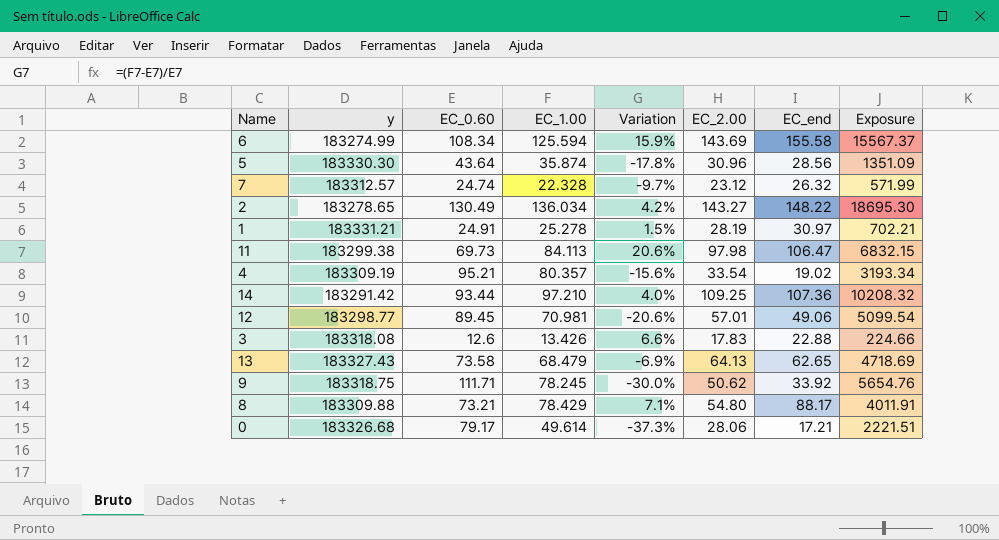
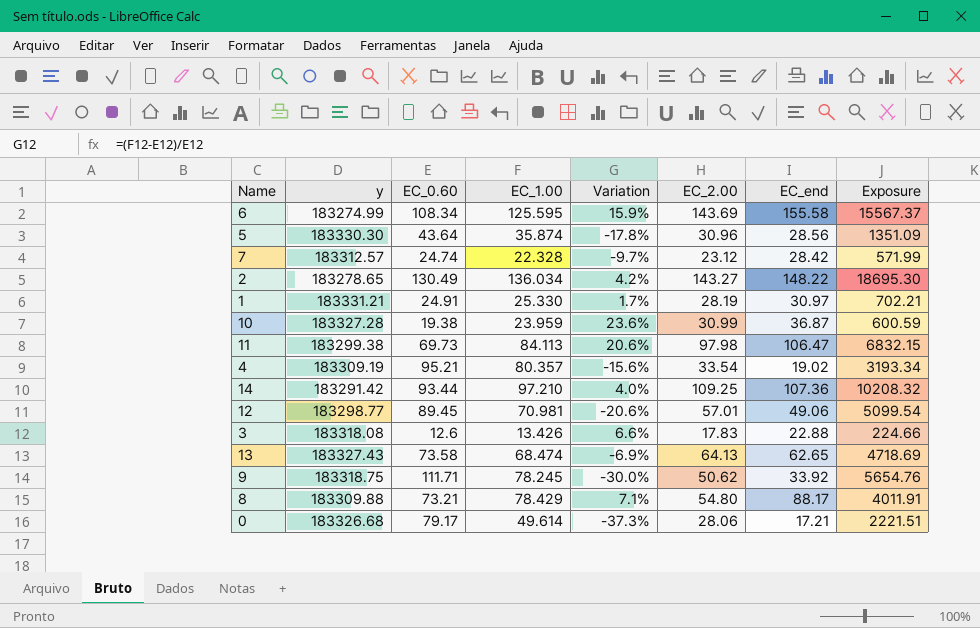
6 | EC_1.00: 125.594 -> 125.595
7 | EC_end: 26.32 -> 28.42
1 | EC_1.00: 25.278 -> 25.330
1 | Variation: 1.5% -> 1.7%
row 10: none -> 183327.28 | 19.38 | 23.959 | 23.6% | 30.99 | 36.87 | 600.59
13 | EC_1.00: 68.479 -> 68.474

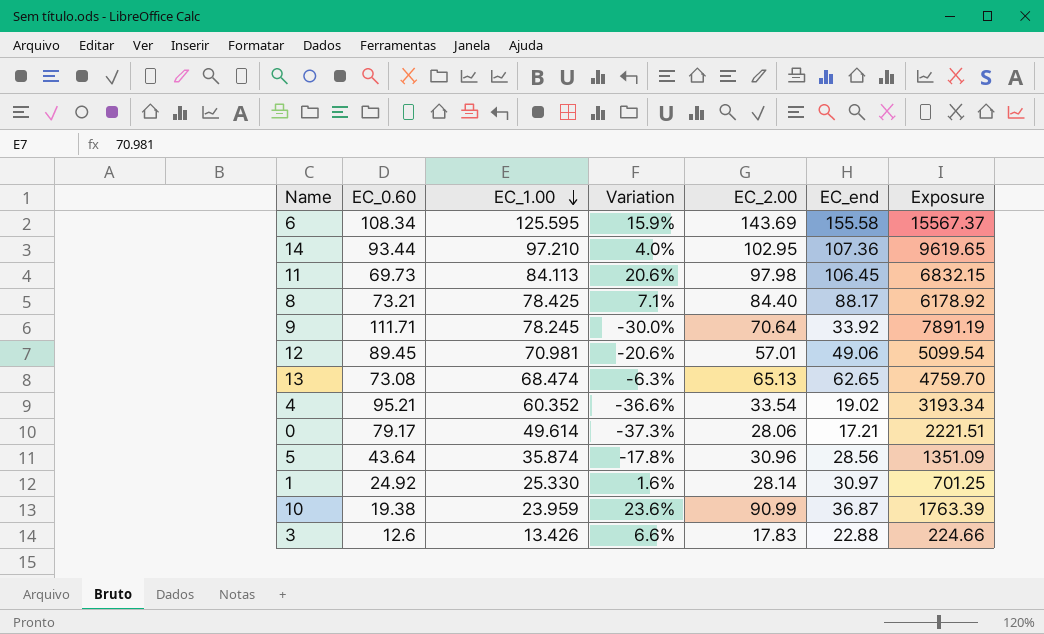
row order: none -> EC_1.00 descending
column y | position: 2 -> none
row 7: 183312.57 | 24.74 | 22.328 | -9.7% | 23.12 | 28.42 | 571.99 -> none
row 2: 183278.65 | 130.49 | 136.034 | 4.2% | 143.27 | 148.22 | 18695.30 -> none
14 | EC_2.00: 109.25 -> 102.95
14 | Exposure: 10208.32 -> 9619.65
11 | EC_end: 106.47 -> 106.45
8 | EC_1.00: 78.429 -> 78.425
8 | EC_2.00: 54.80 -> 84.40
8 | Exposure: 4011.91 -> 6178.92
9 | EC_2.00: 50.62 -> 70.64
9 | Exposure: 5654.76 -> 7891.19
13 | EC_0.60: 73.58 -> 73.08
13 | Variation: -6.9% -> -6.3%
13 | EC_2.00: 64.13 -> 65.13
13 | Exposure: 4718.69 -> 4759.70
4 | EC_1.00: 80.357 -> 60.352
4 | Variation: -15.6% -> -36.6%
1 | EC_0.60: 24.91 -> 24.92
1 | Variation: 1.7% -> 1.6%
1 | EC_2.00: 28.19 -> 28.14
1 | Exposure: 702.21 -> 701.25
10 | EC_2.00: 30.99 -> 90.99
10 | Exposure: 600.59 -> 1763.39

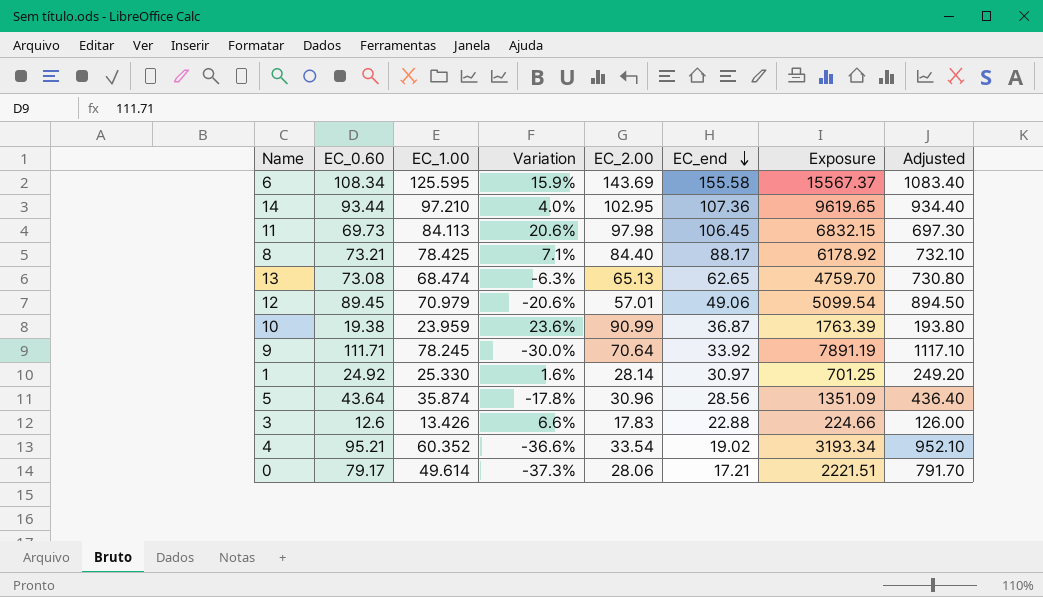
row order: EC_1.00 descending -> EC_end descending
column Adjusted | formula: none -> [EC_0.60] * 10
12 | EC_1.00: 70.981 -> 70.979

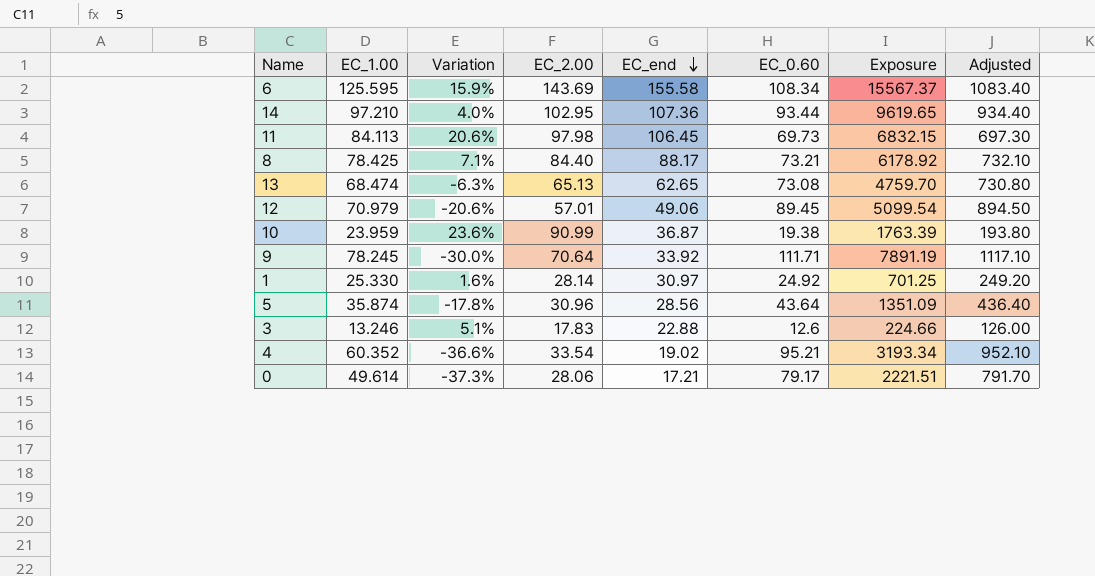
column EC_0.60 | position: 2 -> 6
3 | EC_1.00: 13.426 -> 13.246
3 | Variation: 6.6% -> 5.1%

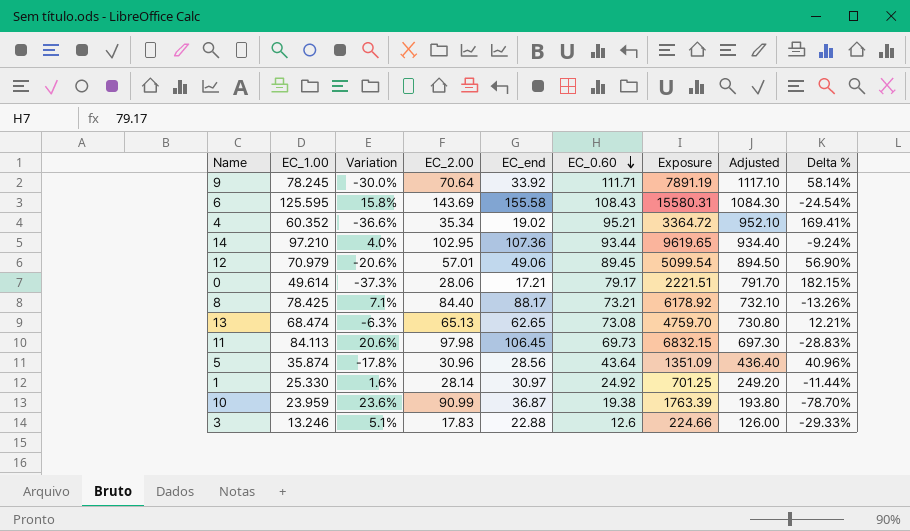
row order: EC_end descending -> EC_0.60 descending
column Delta % | formula: none -> ([EC_0.60] - [EC_2.00]) / [EC_2.00]
6 | Variation: 15.9% -> 15.8%
6 | EC_0.60: 108.34 -> 108.43
6 | Exposure: 15567.37 -> 15580.31
6 | Adjusted: 1083.40 -> 1084.30
4 | EC_2.00: 33.54 -> 35.34
4 | Exposure: 3193.34 -> 3364.72

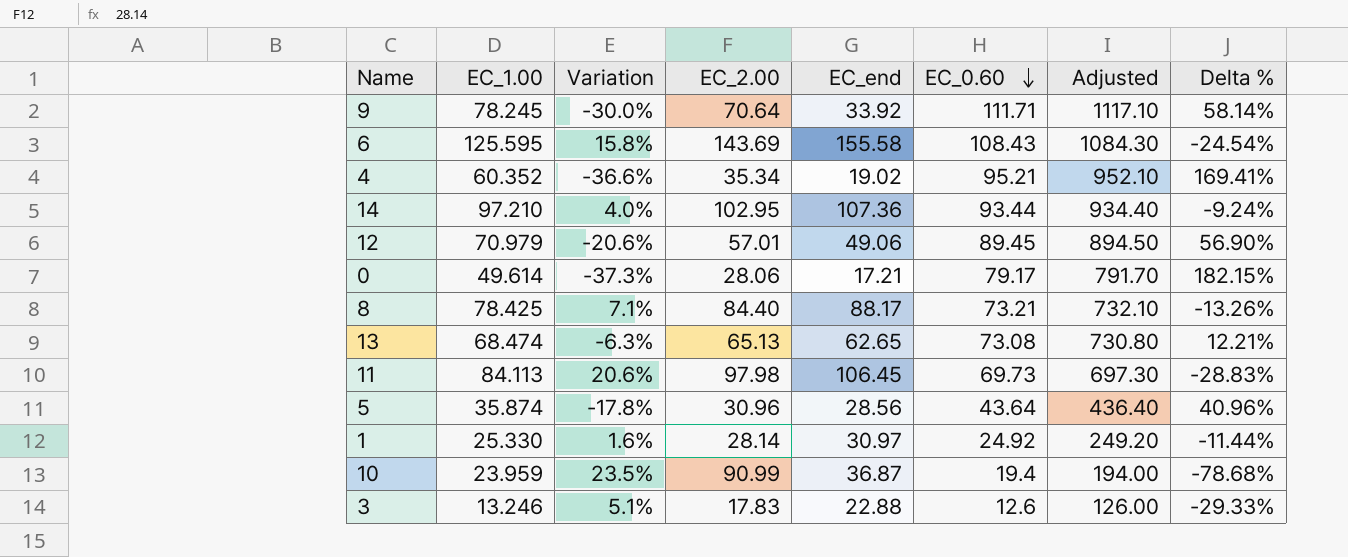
column Exposure | formula: [EC_2.00] * [EC_0.60] -> none
10 | Variation: 23.6% -> 23.5%
10 | EC_0.60: 19.38 -> 19.4
10 | Adjusted: 193.80 -> 194.00
10 | Delta %: -78.70% -> -78.68%

